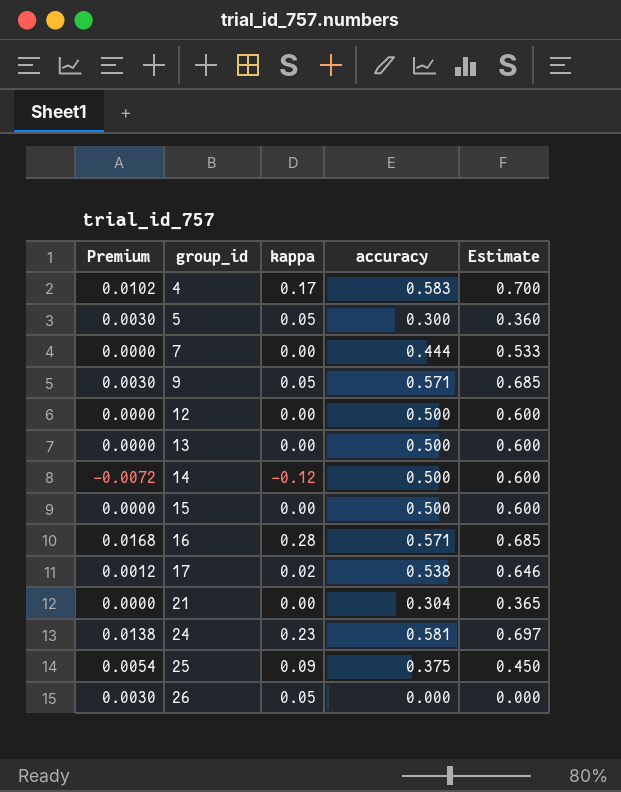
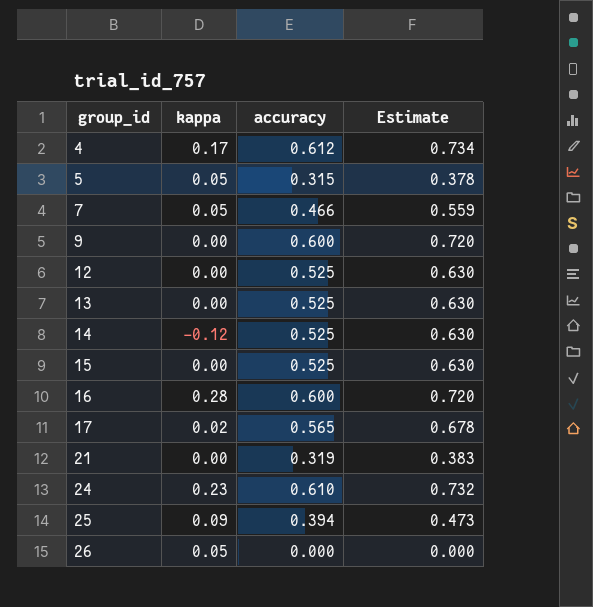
column Premium | formula: [kappa] * 0.06 -> none
4 | accuracy: 0.583 -> 0.612
4 | Estimate: 0.700 -> 0.734
5 | accuracy: 0.300 -> 0.315
5 | Estimate: 0.360 -> 0.378
7 | kappa: 0.00 -> 0.05
7 | accuracy: 0.444 -> 0.466
7 | Estimate: 0.533 -> 0.559
9 | kappa: 0.05 -> 0.00
9 | accuracy: 0.571 -> 0.600
9 | Estimate: 0.685 -> 0.720
12 | accuracy: 0.500 -> 0.525
12 | Estimate: 0.600 -> 0.630
13 | accuracy: 0.500 -> 0.525
13 | Estimate: 0.600 -> 0.630
14 | accuracy: 0.500 -> 0.525
14 | Estimate: 0.600 -> 0.630
15 | accuracy: 0.500 -> 0.525
15 | Estimate: 0.600 -> 0.630
16 | accuracy: 0.571 -> 0.600
16 | Estimate: 0.685 -> 0.720
17 | accuracy: 0.538 -> 0.565
17 | Estimate: 0.646 -> 0.678
21 | accuracy: 0.304 -> 0.319
21 | Estimate: 0.365 -> 0.383
24 | accuracy: 0.581 -> 0.610
24 | Estimate: 0.697 -> 0.732
25 | accuracy: 0.375 -> 0.394
25 | Estimate: 0.450 -> 0.473

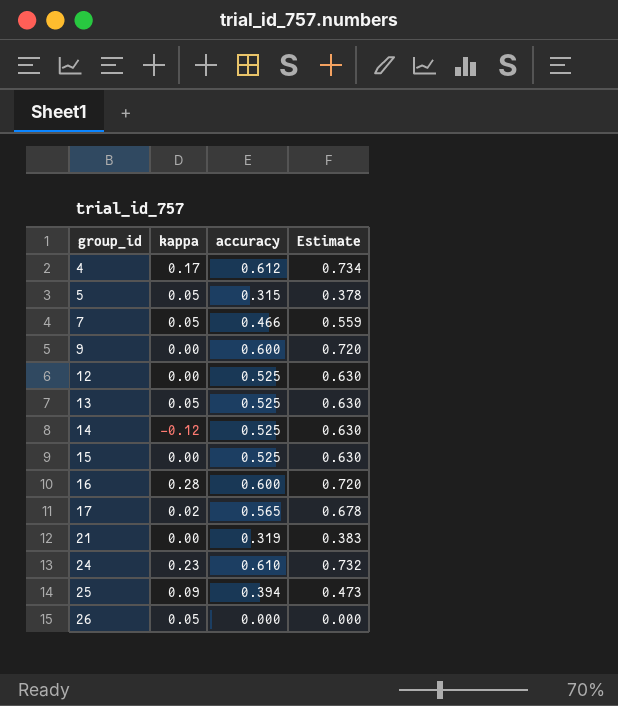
13 | kappa: 0.00 -> 0.05

